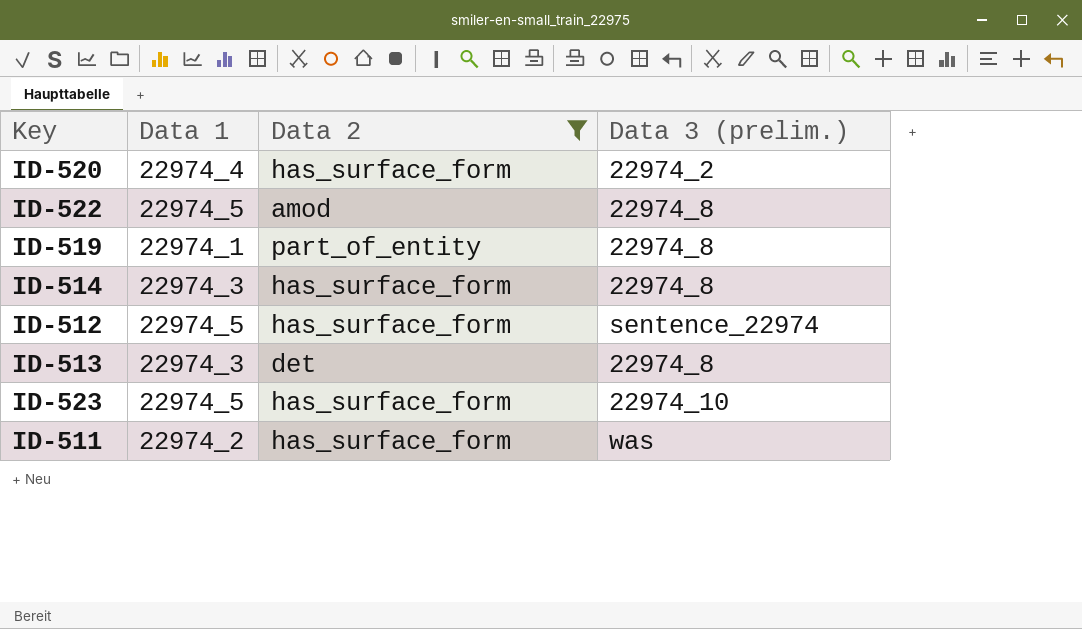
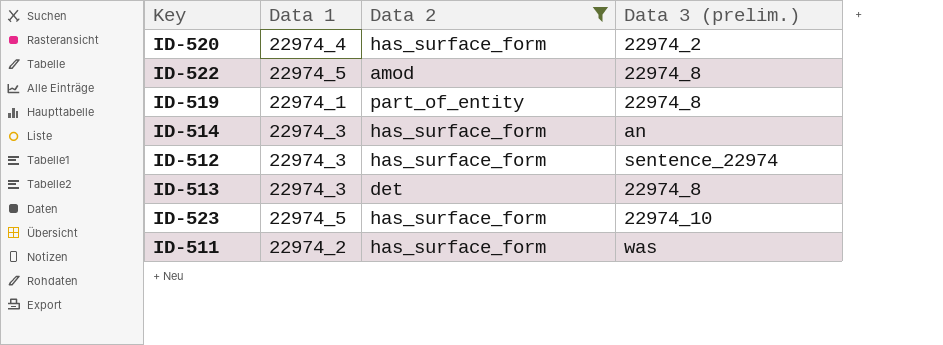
ID-514 | Data 3 (prelim.): 22974_8 -> an
ID-512 | Data 1: 22974_5 -> 22974_3

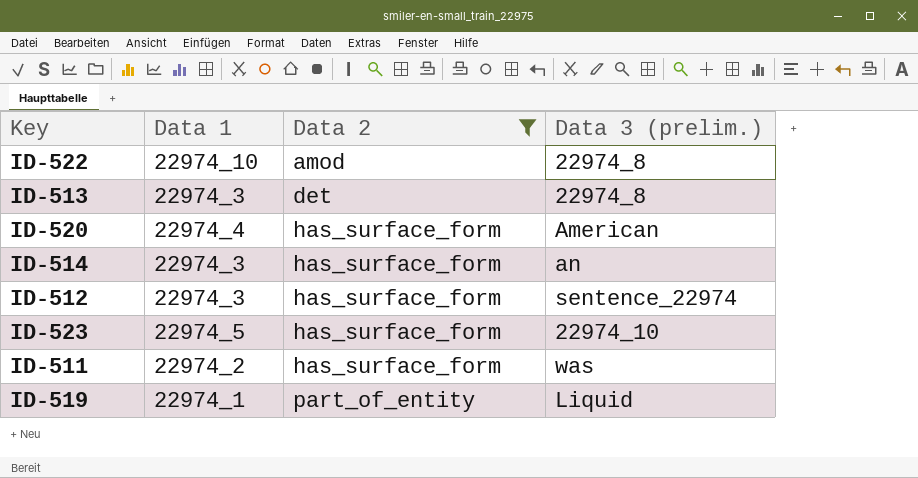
row order: none -> Data 2 ascending
ID-522 | Data 1: 22974_5 -> 22974_10
ID-520 | Data 3 (prelim.): 22974_2 -> American
ID-519 | Data 3 (prelim.): 22974_8 -> Liquid

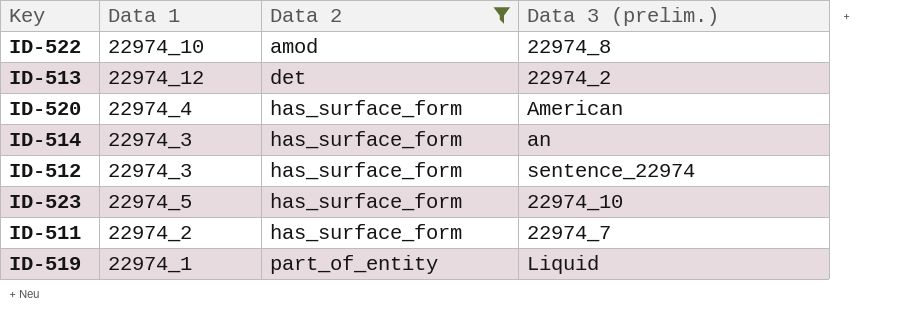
ID-513 | Data 1: 22974_3 -> 22974_12
ID-513 | Data 3 (prelim.): 22974_8 -> 22974_2
ID-511 | Data 3 (prelim.): was -> 22974_7

